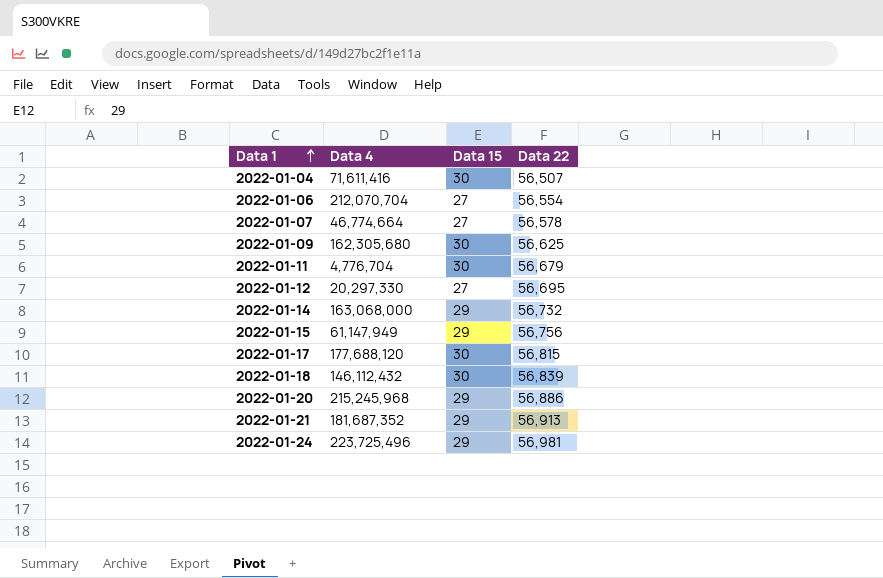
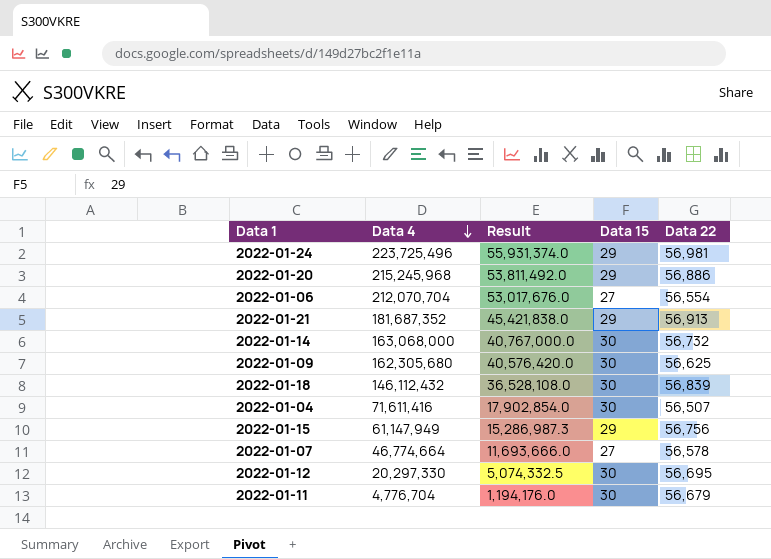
row order: Data 1 ascending -> Data 4 descending
column Result | formula: none -> [Data 4] * 0.25
row 2022-01-17: 177,688,120 | 30 | 56,815 -> none
2022-01-14 | Data 15: 29 -> 30
2022-01-12 | Data 15: 27 -> 30

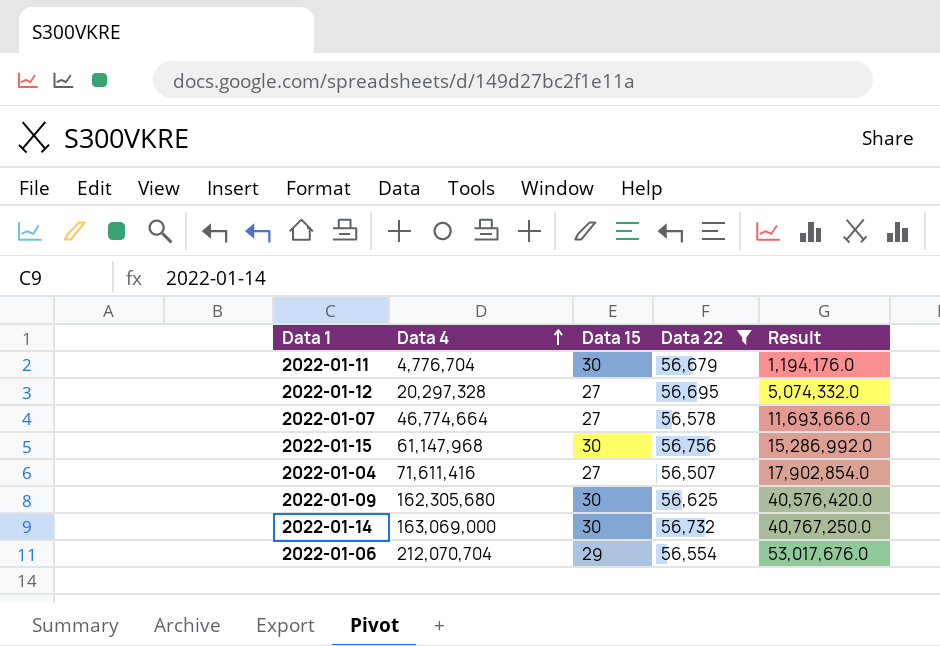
filter: none -> Data 22 <= 56,756
row order: Data 4 descending -> Data 4 ascending
column Result | position: 3 -> 5
2022-01-12 | Data 4: 20,297,330 -> 20,297,328
2022-01-12 | Data 15: 30 -> 27
2022-01-12 | Result: 5,074,332.5 -> 5,074,332.0
2022-01-15 | Data 4: 61,147,949 -> 61,147,968
2022-01-15 | Data 15: 29 -> 30
2022-01-15 | Result: 15,286,987.3 -> 15,286,992.0
2022-01-04 | Data 15: 30 -> 27
2022-01-14 | Data 4: 163,068,000 -> 163,069,000
2022-01-14 | Result: 40,767,000.0 -> 40,767,250.0
2022-01-06 | Data 15: 27 -> 29

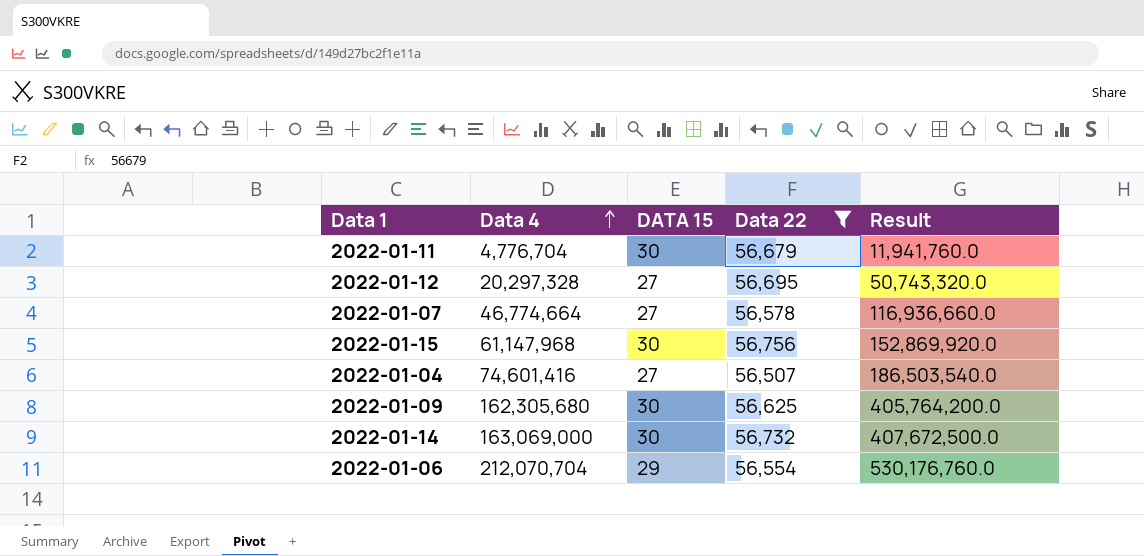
column name: Data 15 -> DATA 15
column Result | formula: [Data 4] * 0.25 -> [Data 4] * 2.5
2022-01-04 | Data 4: 71,611,416 -> 74,601,416

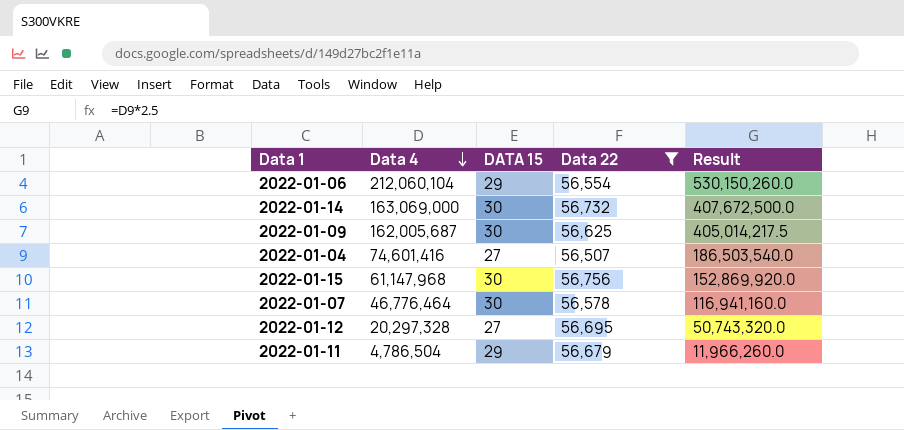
row order: Data 4 ascending -> Data 4 descending
2022-01-06 | Data 4: 212,070,704 -> 212,060,104
2022-01-06 | Result: 530,176,760.0 -> 530,150,260.0
2022-01-09 | Data 4: 162,305,680 -> 162,005,687
2022-01-09 | Result: 405,764,200.0 -> 405,014,217.5
2022-01-07 | Data 4: 46,774,664 -> 46,776,464
2022-01-07 | DATA 15: 27 -> 30
2022-01-07 | Result: 116,936,660.0 -> 116,941,160.0
2022-01-11 | Data 4: 4,776,704 -> 4,786,504
2022-01-11 | DATA 15: 30 -> 29
2022-01-11 | Result: 11,941,760.0 -> 11,966,260.0

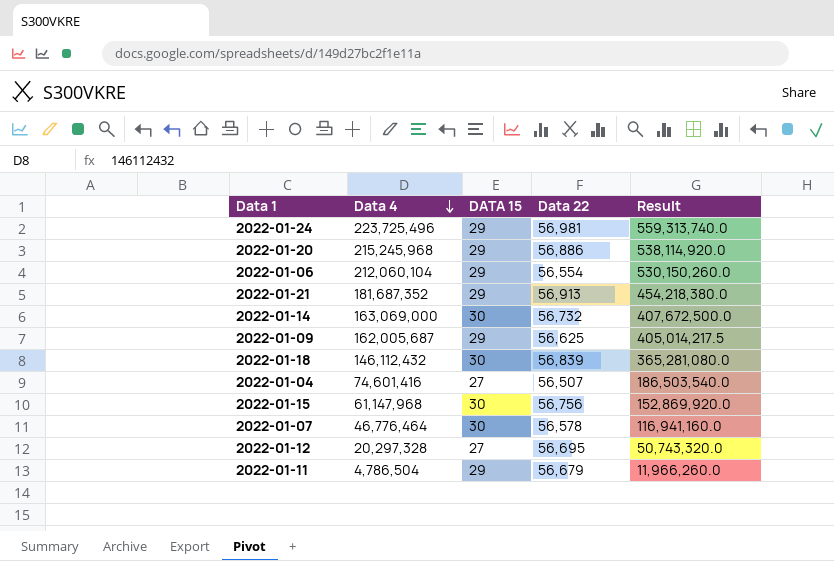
filter: Data 22 <= 56,756 -> none
2022-01-09 | DATA 15: 30 -> 29

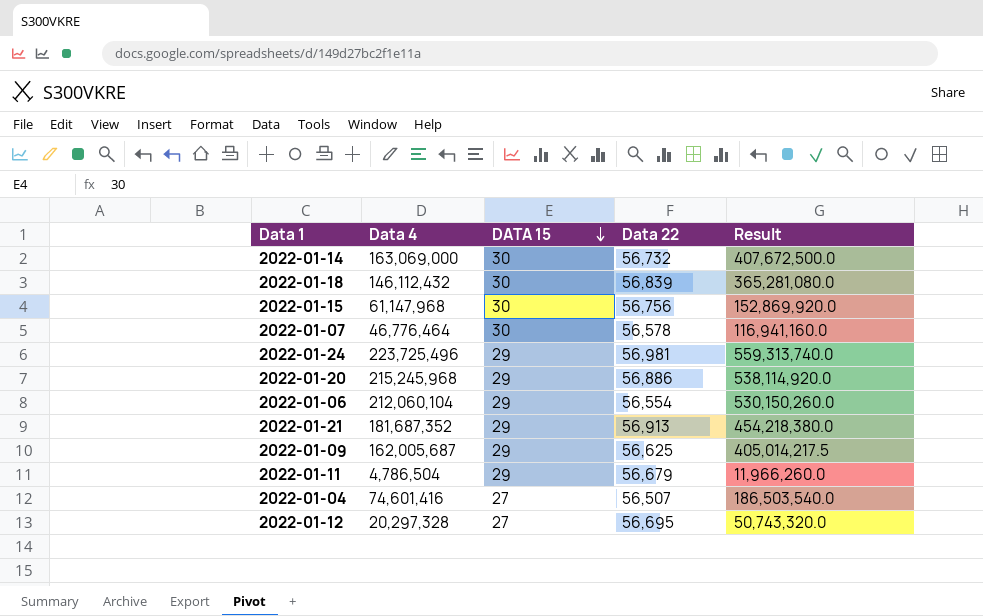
row order: Data 4 descending -> DATA 15 descending

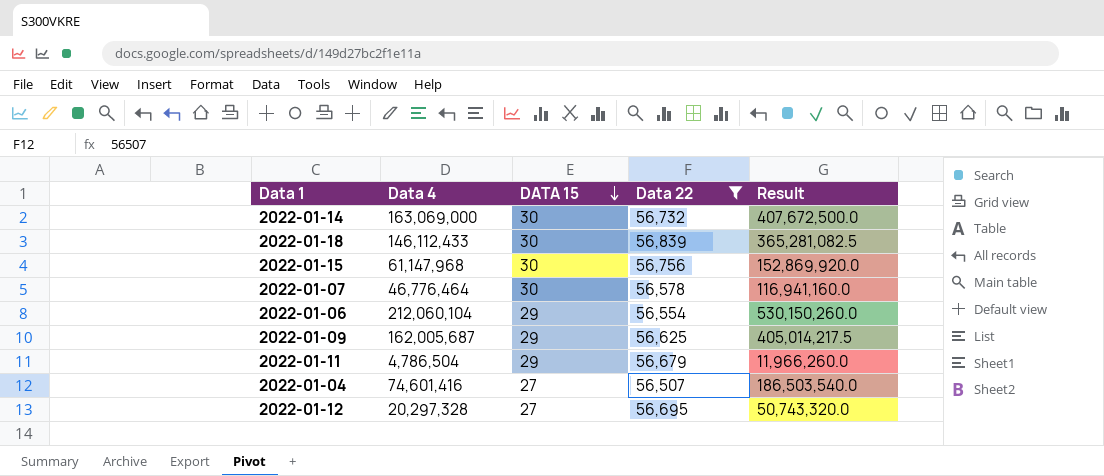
filter: none -> Data 22 <= 56,839
2022-01-18 | Data 4: 146,112,432 -> 146,112,433
2022-01-18 | Result: 365,281,080.0 -> 365,281,082.5

